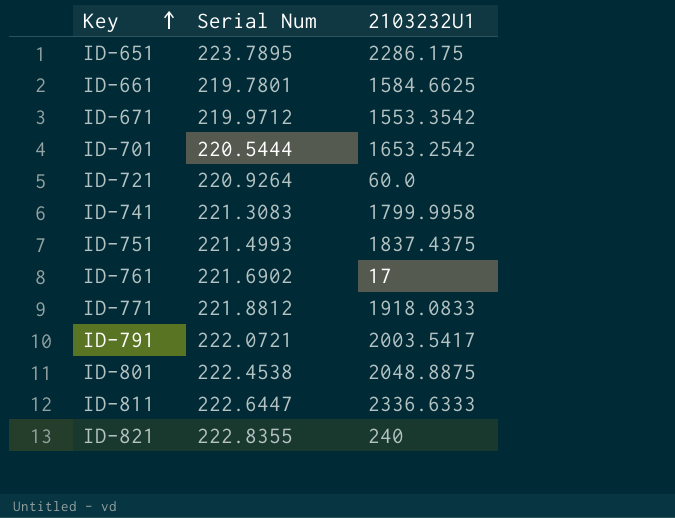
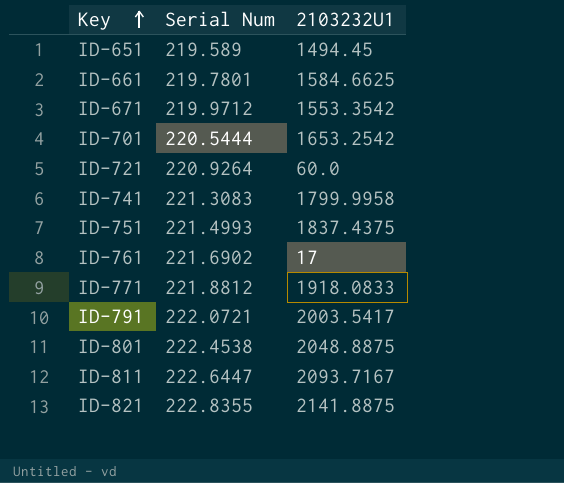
ID-651 | Serial Num: 223.7895 -> 219.589
ID-651 | 2103232U1: 2286.175 -> 1494.45
ID-811 | 2103232U1: 2336.6333 -> 2093.7167
ID-821 | 2103232U1: 240 -> 2141.8875

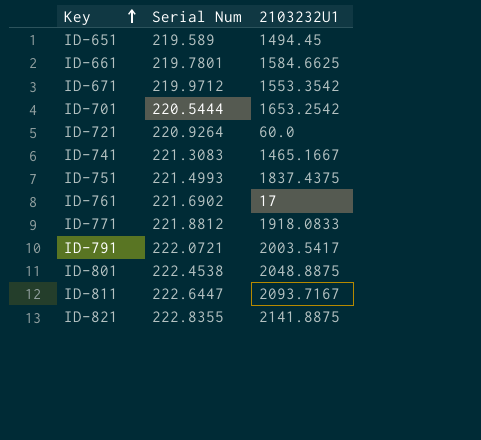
ID-741 | 2103232U1: 1799.9958 -> 1465.1667

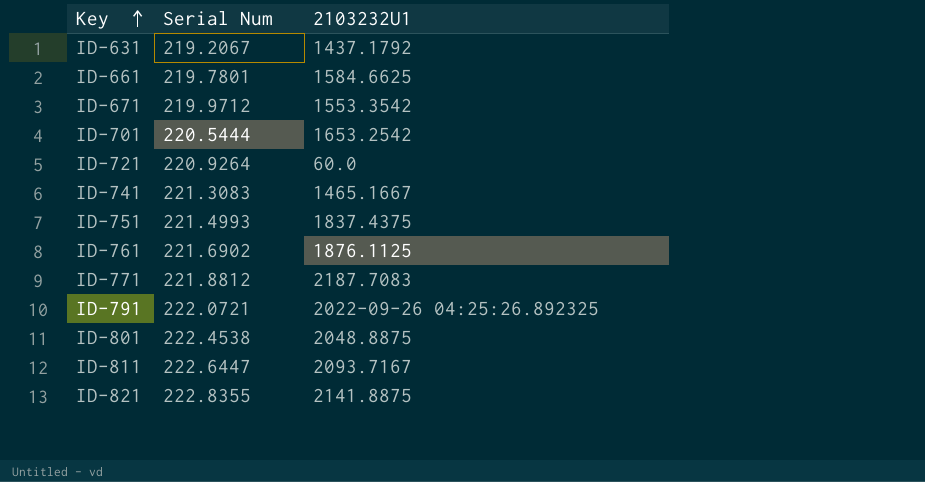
row ID-651: 219.589 | 1494.45 -> none
row ID-631: none -> 219.2067 | 1437.1792
ID-761 | 2103232U1: 17 -> 1876.1125
ID-771 | 2103232U1: 1918.0833 -> 2187.7083
ID-791 | 2103232U1: 2003.5417 -> 2022-09-26 04:25:26.892325

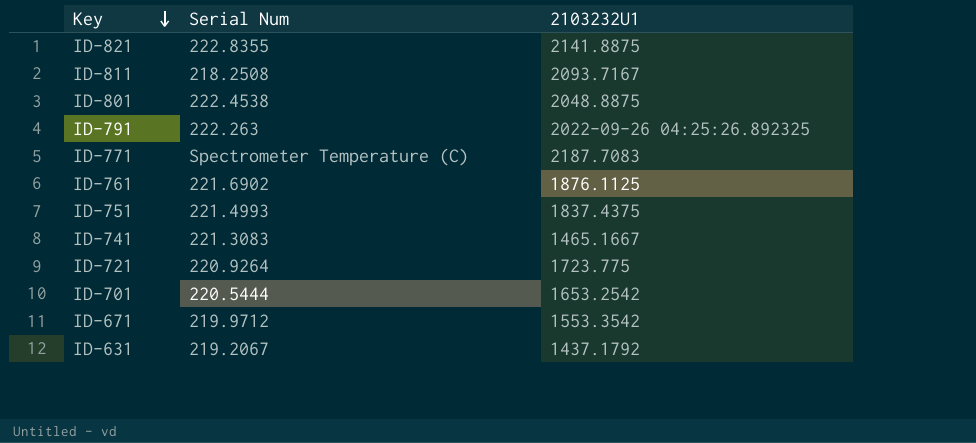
row order: Key ascending -> Key descending
row ID-661: 219.7801 | 1584.6625 -> none
ID-811 | Serial Num: 222.6447 -> 218.2508
ID-791 | Serial Num: 222.0721 -> 222.263
ID-771 | Serial Num: 221.8812 -> Spectrometer Temperature (C)
ID-721 | 2103232U1: 60.0 -> 1723.775

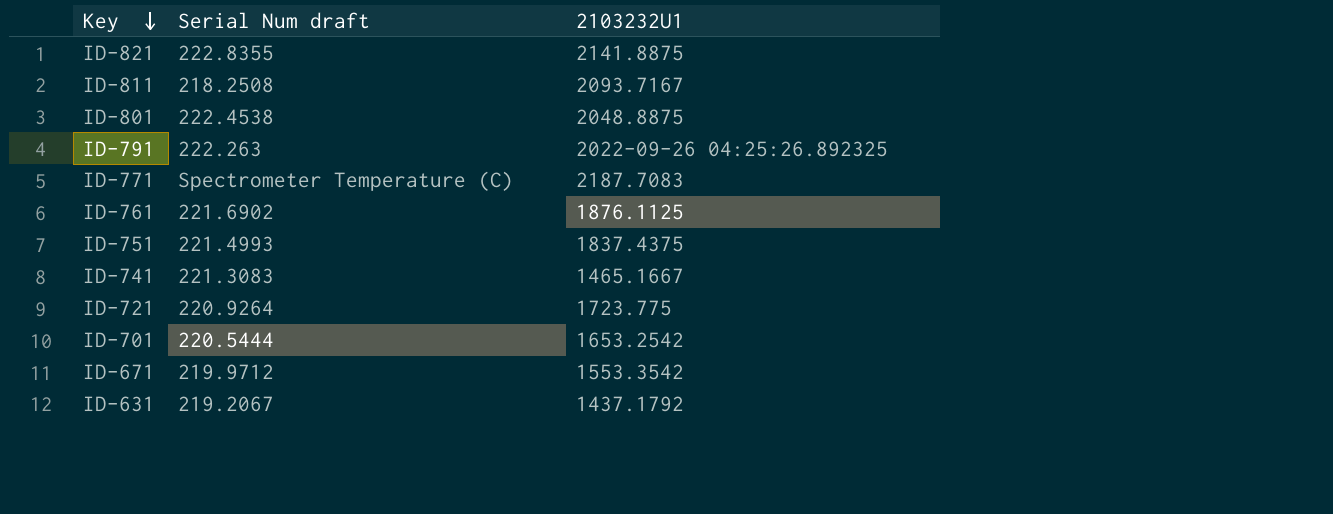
column name: Serial Num -> Serial Num draft

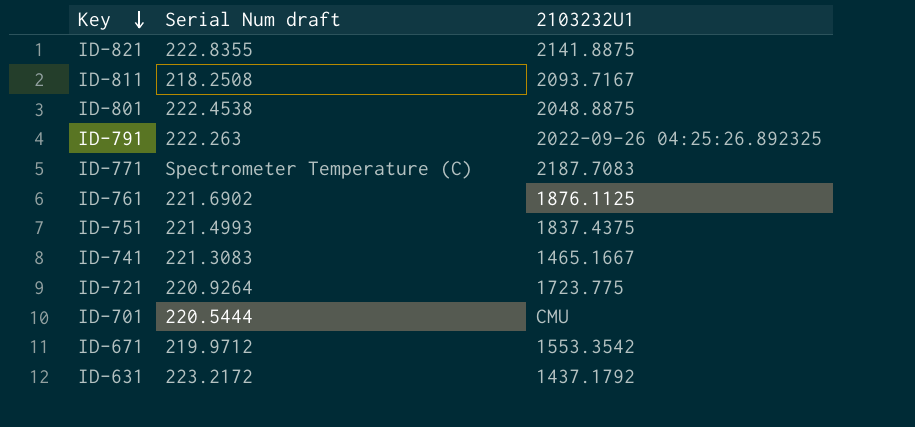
ID-701 | 2103232U1: 1653.2542 -> CMU
ID-631 | Serial Num draft: 219.2067 -> 223.2172

